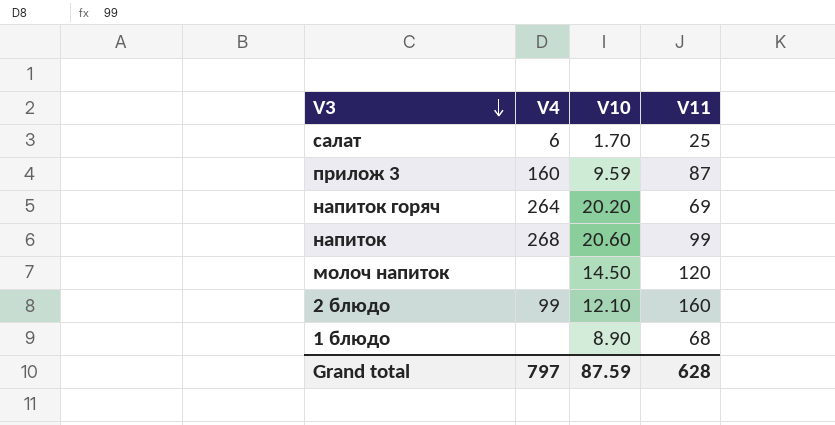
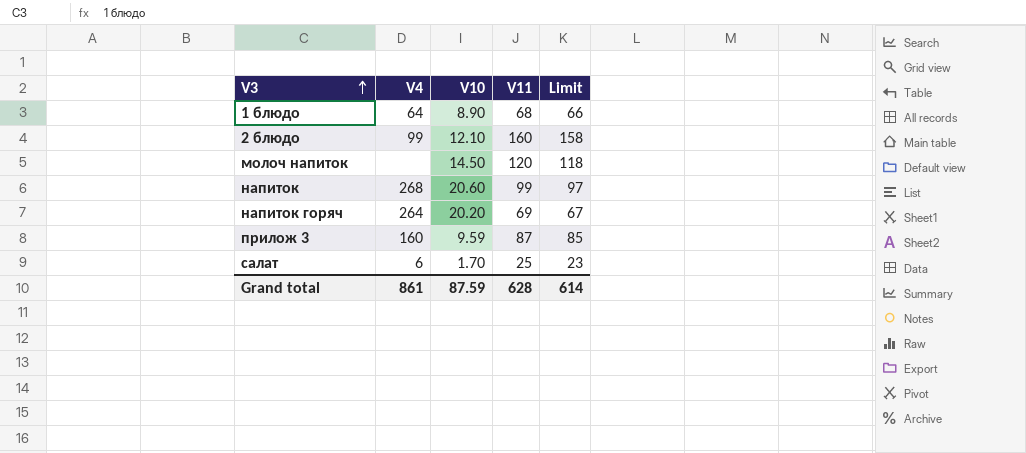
row order: V3 descending -> V3 ascending
column Limit | formula: none -> [V11] - 2
1 блюдо | V4: none -> 64
Grand total | V4: 797 -> 861

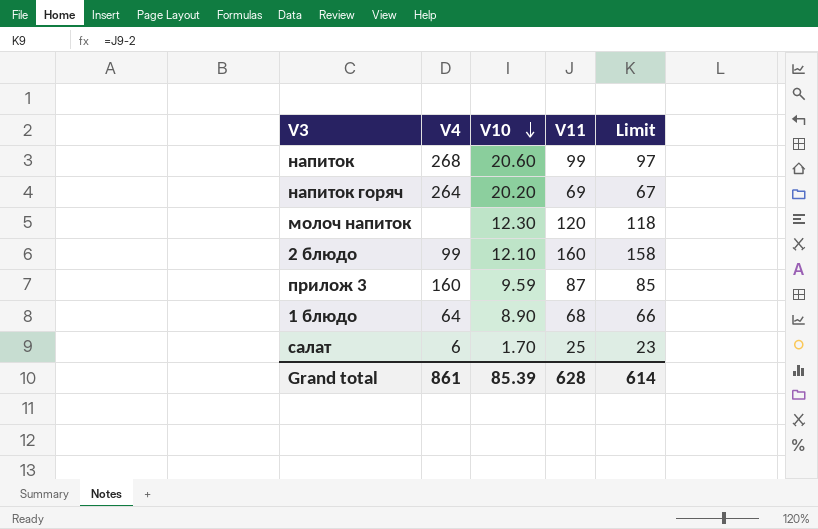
row order: V3 ascending -> V10 descending
молоч напиток | V10: 14.50 -> 12.30
Grand total | V10: 87.59 -> 85.39

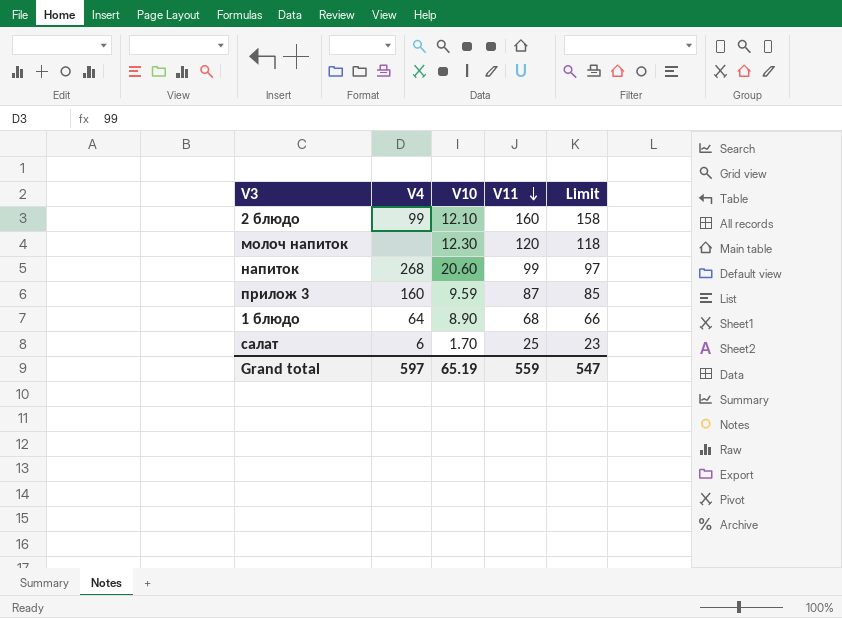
row order: V10 descending -> V11 descending
row напиток горяч: 264 | 20.20 | 69 | 67 -> none
Grand total | V4: 861 -> 597
Grand total | V10: 85.39 -> 65.19
Grand total | V11: 628 -> 559
Grand total | Limit: 614 -> 547

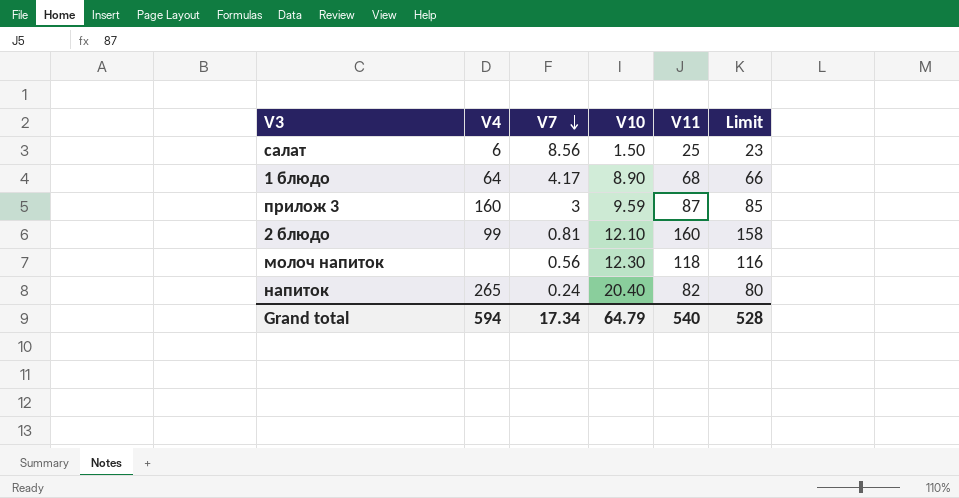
row order: V11 descending -> V7 descending
column V7 | position: none -> 3
салат | V10: 1.70 -> 1.50
молоч напиток | V11: 120 -> 118
молоч напиток | Limit: 118 -> 116
напиток | V4: 268 -> 265
напиток | V10: 20.60 -> 20.40
напиток | V11: 99 -> 82
напиток | Limit: 97 -> 80
Grand total | V4: 597 -> 594
Grand total | V10: 65.19 -> 64.79
Grand total | V11: 559 -> 540
Grand total | Limit: 547 -> 528

